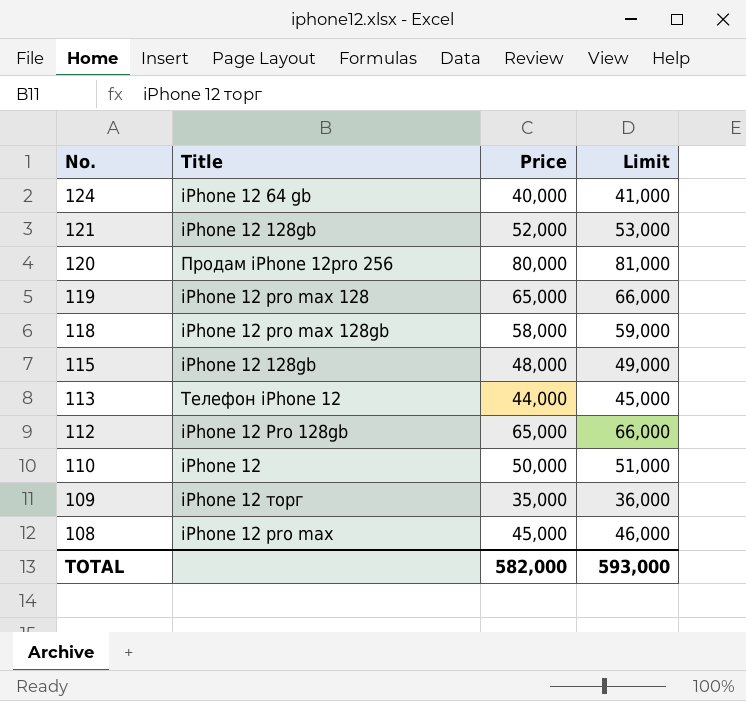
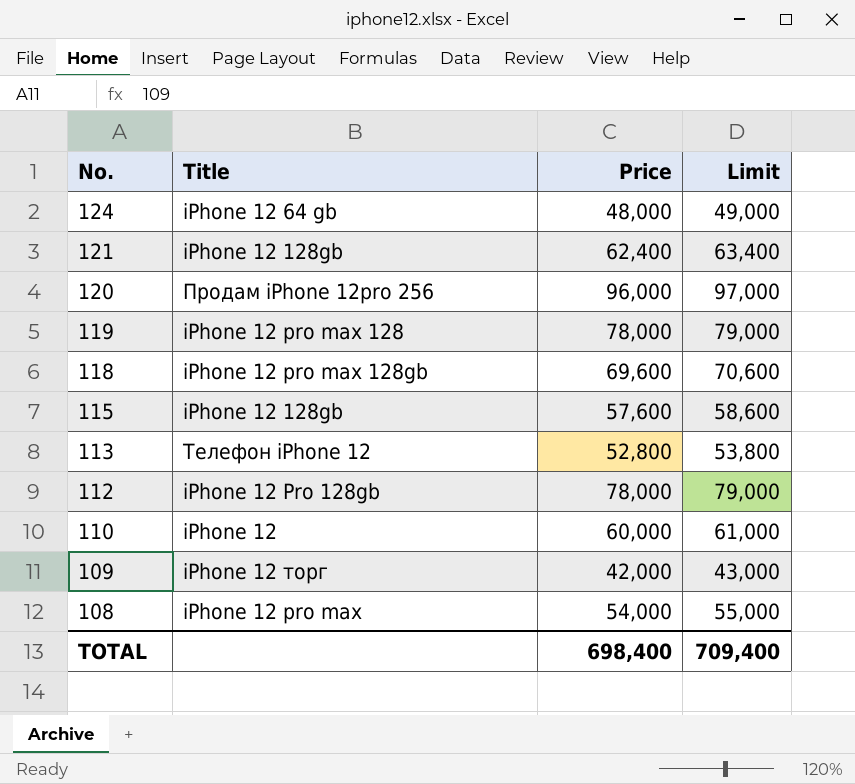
124 | Price: 40,000 -> 48,000
124 | Limit: 41,000 -> 49,000
121 | Price: 52,000 -> 62,400
121 | Limit: 53,000 -> 63,400
120 | Price: 80,000 -> 96,000
120 | Limit: 81,000 -> 97,000
119 | Price: 65,000 -> 78,000
119 | Limit: 66,000 -> 79,000
118 | Price: 58,000 -> 69,600
118 | Limit: 59,000 -> 70,600
115 | Price: 48,000 -> 57,600
115 | Limit: 49,000 -> 58,600
113 | Price: 44,000 -> 52,800
113 | Limit: 45,000 -> 53,800
112 | Price: 65,000 -> 78,000
112 | Limit: 66,000 -> 79,000
110 | Price: 50,000 -> 60,000
110 | Limit: 51,000 -> 61,000
109 | Price: 35,000 -> 42,000
109 | Limit: 36,000 -> 43,000
108 | Price: 45,000 -> 54,000
108 | Limit: 46,000 -> 55,000
TOTAL | Price: 582,000 -> 698,400
TOTAL | Limit: 593,000 -> 709,400

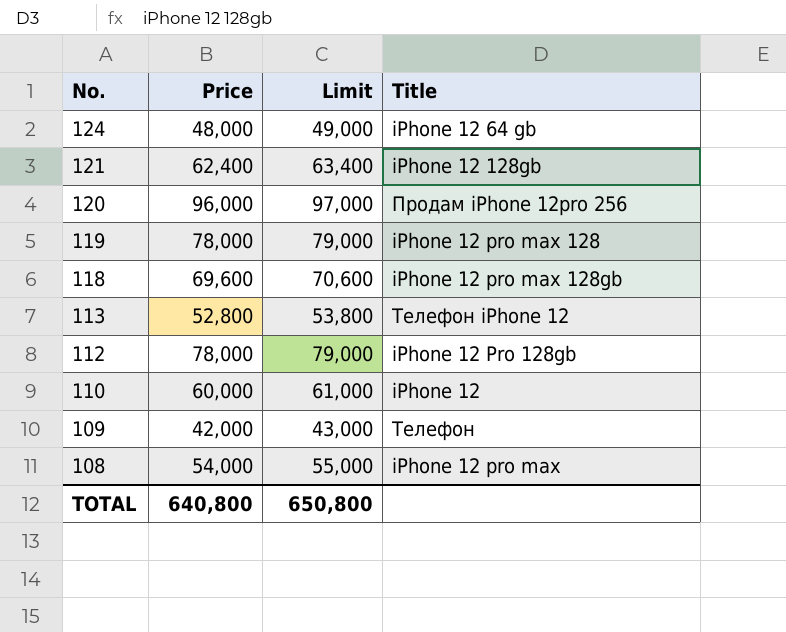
column Title | position: 2 -> 4
row 115: iPhone 12 128gb | 57,600 | 58,600 -> none
109 | Title: iPhone 12 торг -> Телефон
TOTAL | Price: 698,400 -> 640,800
TOTAL | Limit: 709,400 -> 650,800

